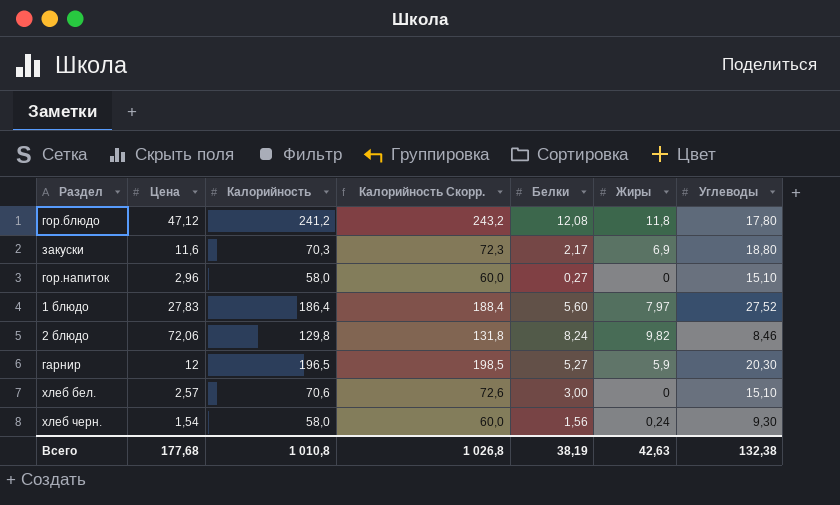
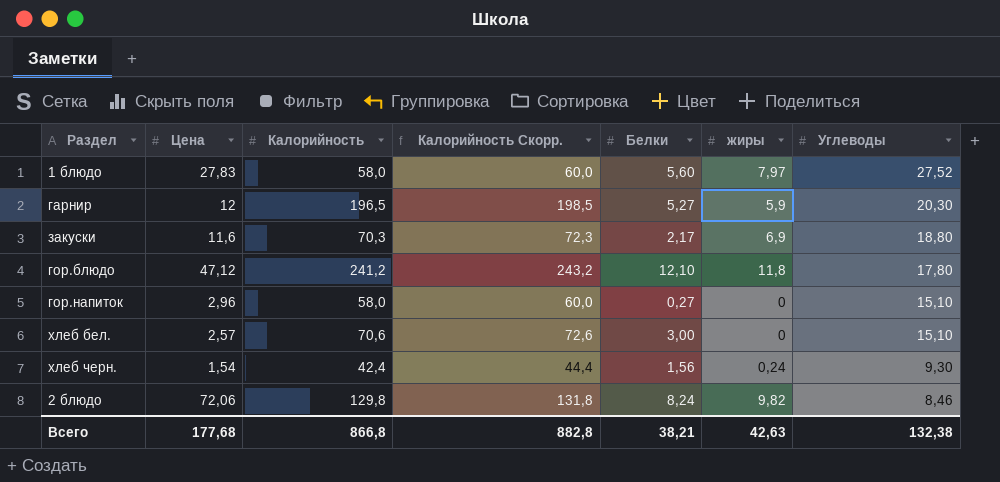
row order: none -> Углеводы descending
column name: Жиры -> жиры
1 блюдо | Калорийность: 186,4 -> 58,0
1 блюдо | Калорийность Скорр.: 188,4 -> 60,0
гор.блюдо | Белки: 12,08 -> 12,10
хлеб черн. | Калорийность: 58,0 -> 42,4
хлеб черн. | Калорийность Скорр.: 60,0 -> 44,4
Всего | Калорийность: 1 010,8 -> 866,8
Всего | Калорийность Скорр.: 1 026,8 -> 882,8
Всего | Белки: 38,19 -> 38,21

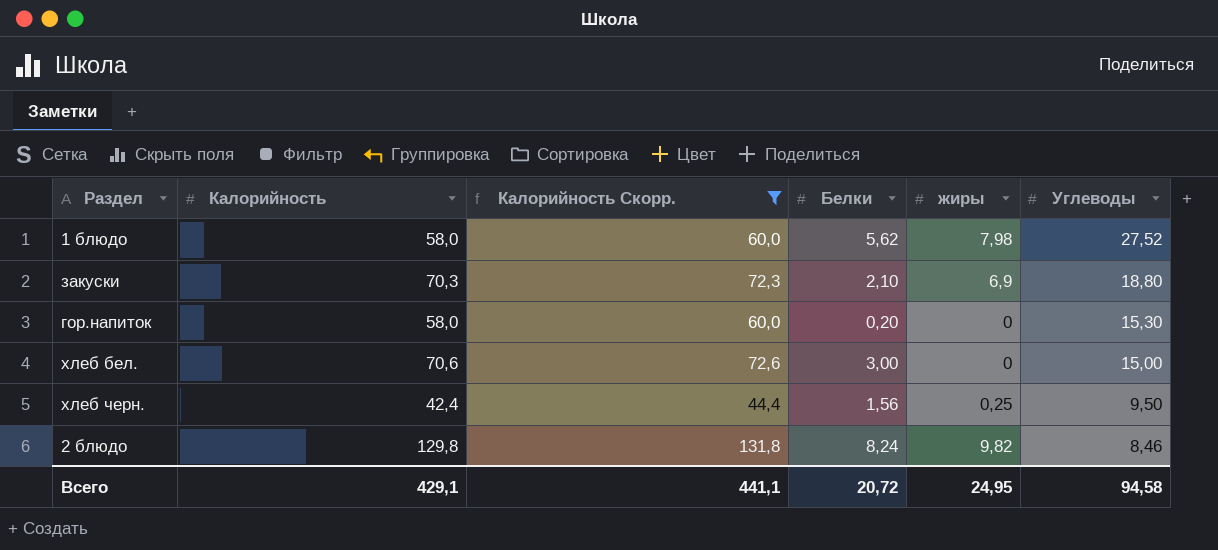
filter: none -> Калорийность Скорр. <= 131,8
column Цена | position: 2 -> none
1 блюдо | Белки: 5,60 -> 5,62
1 блюдо | жиры: 7,97 -> 7,98
закуски | Белки: 2,17 -> 2,10
гор.напиток | Белки: 0,27 -> 0,20
гор.напиток | Углеводы: 15,10 -> 15,30
хлеб бел. | Углеводы: 15,10 -> 15,00
хлеб черн. | жиры: 0,24 -> 0,25
хлеб черн. | Углеводы: 9,30 -> 9,50
Всего | Калорийность: 866,8 -> 429,1
Всего | Калорийность Скорр.: 882,8 -> 441,1
Всего | Белки: 38,21 -> 20,72
Всего | жиры: 42,63 -> 24,95
Всего | Углеводы: 132,38 -> 94,58

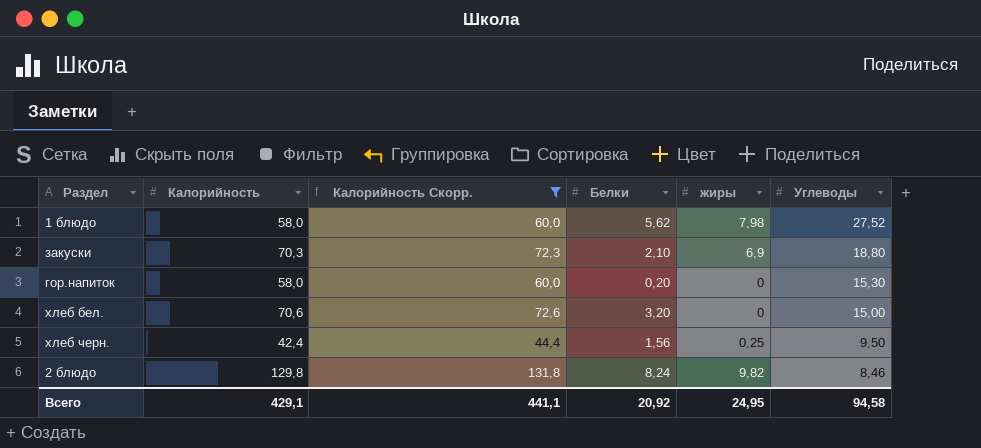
хлеб бел. | Белки: 3,00 -> 3,20
Всего | Белки: 20,72 -> 20,92

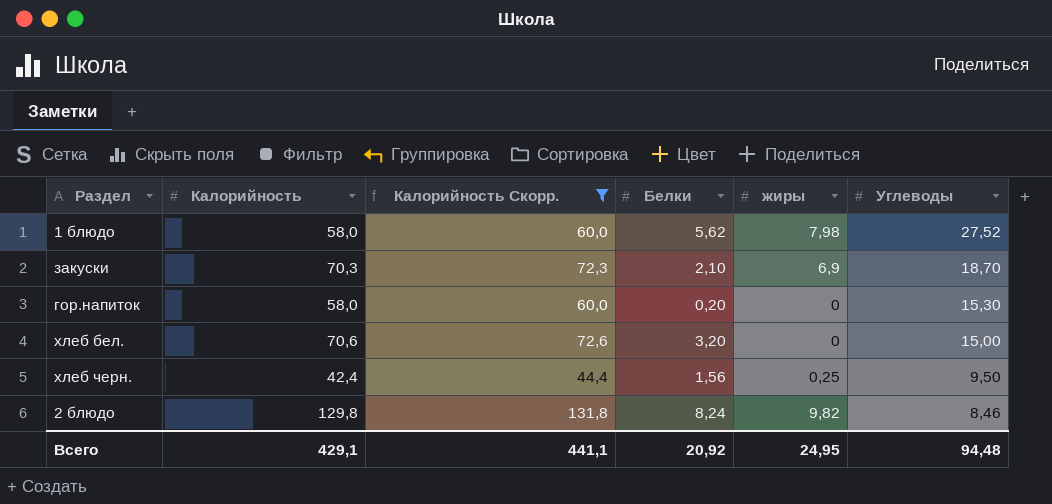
закуски | Углеводы: 18,80 -> 18,70
Всего | Углеводы: 94,58 -> 94,48

